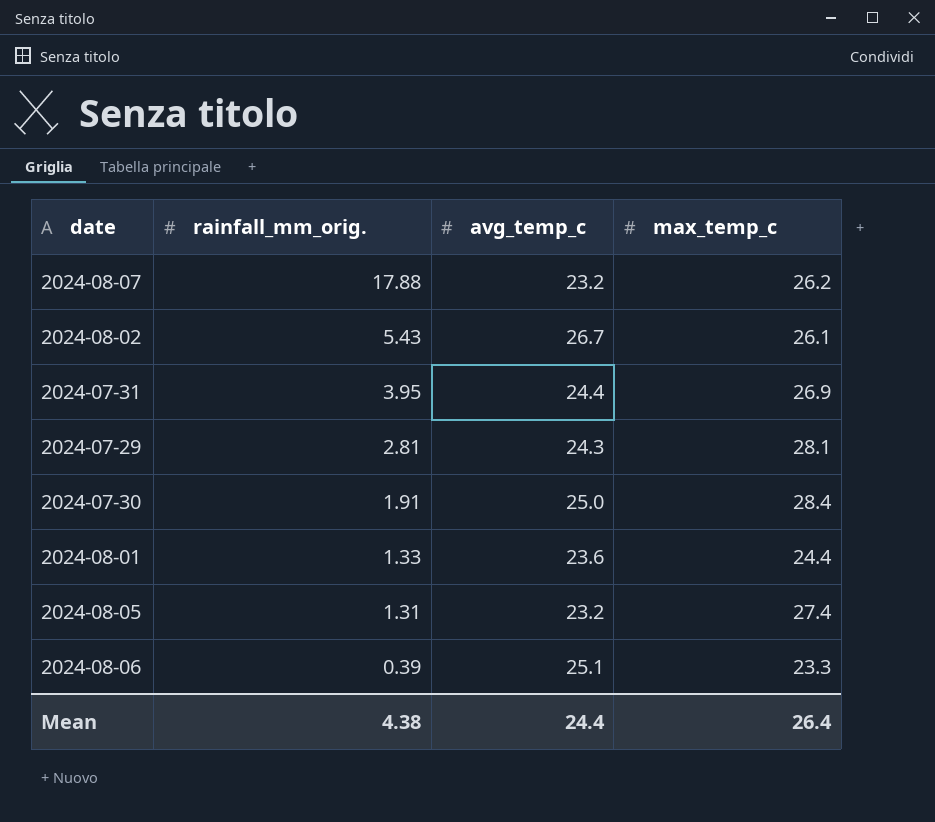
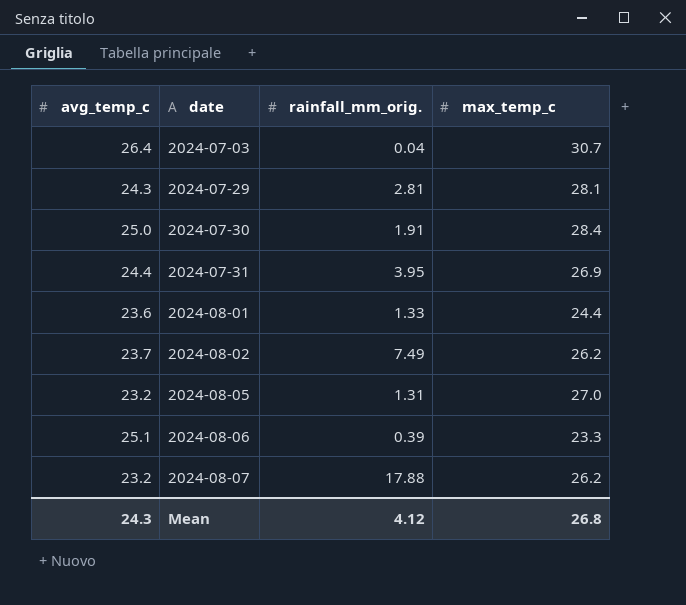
row order: rainfall_mm_orig. descending -> date ascending
column avg_temp_c | position: 3 -> 1
row 2024-07-03: none -> 26.4 | 0.04 | 30.7
2024-08-02 | avg_temp_c: 26.7 -> 23.7
2024-08-02 | rainfall_mm_orig.: 5.43 -> 7.49
2024-08-02 | max_temp_c: 26.1 -> 26.2
2024-08-05 | max_temp_c: 27.4 -> 27.0
Mean | avg_temp_c: 24.4 -> 24.3
Mean | rainfall_mm_orig.: 4.38 -> 4.12
Mean | max_temp_c: 26.4 -> 26.8

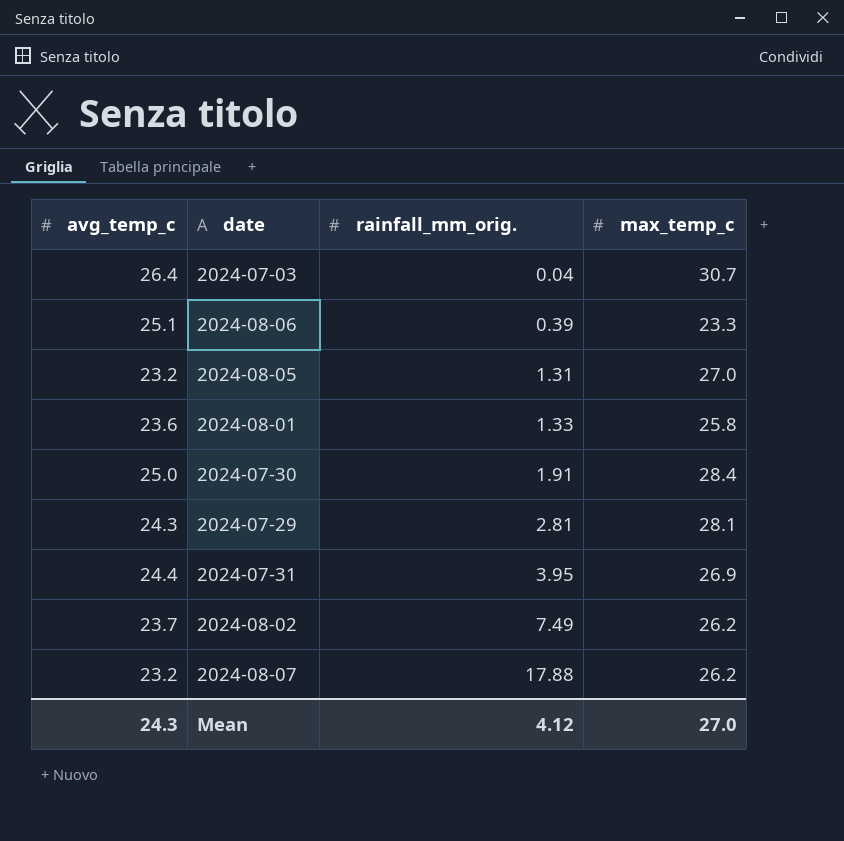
row order: date ascending -> rainfall_mm_orig. ascending
2024-08-01 | max_temp_c: 24.4 -> 25.8
Mean | max_temp_c: 26.8 -> 27.0

